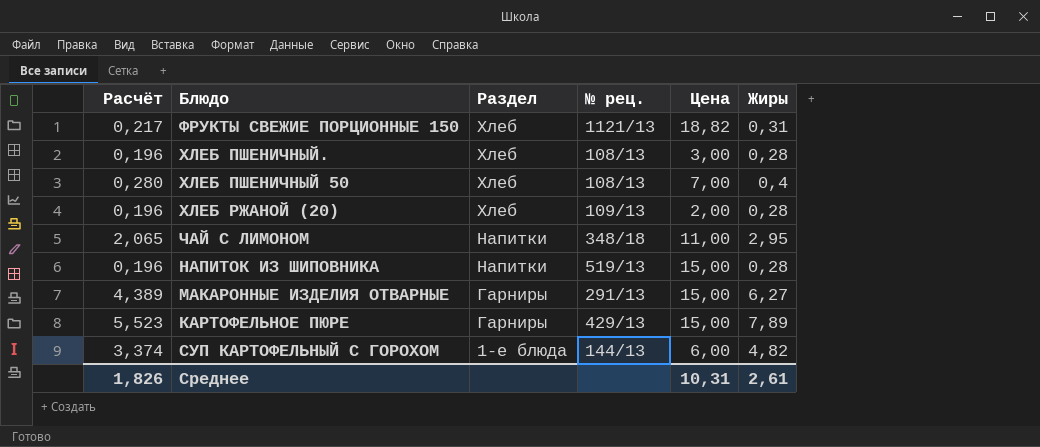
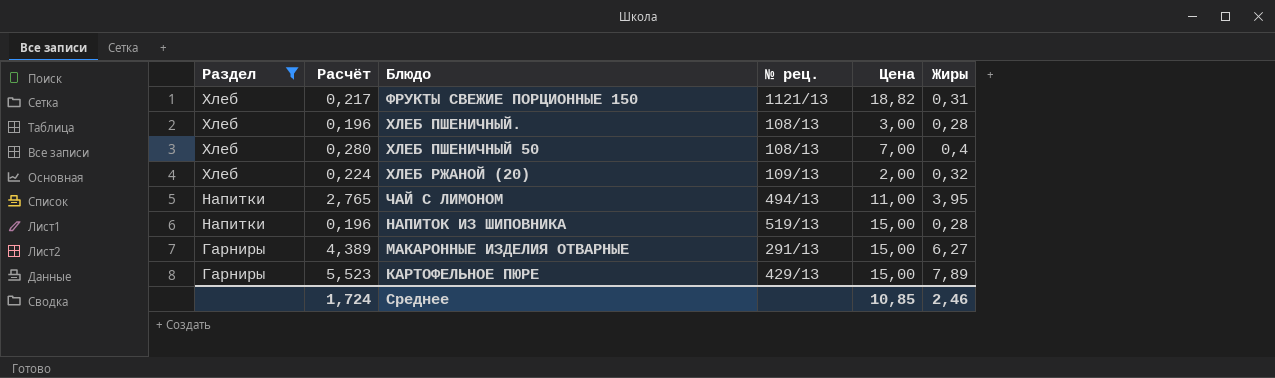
filter: none -> Раздел != 1-е блюда
column Раздел | position: 3 -> 1
ХЛЕБ РЖАНОЙ (20) | Расчёт: 0,196 -> 0,224
ХЛЕБ РЖАНОЙ (20) | Жиры: 0,28 -> 0,32
ЧАЙ С ЛИМОНОМ | Расчёт: 2,065 -> 2,765
ЧАЙ С ЛИМОНОМ | № рец.: 348/18 -> 494/13
ЧАЙ С ЛИМОНОМ | Жиры: 2,95 -> 3,95
Среднее | Расчёт: 1,826 -> 1,724
Среднее | Цена: 10,31 -> 10,85
Среднее | Жиры: 2,61 -> 2,46

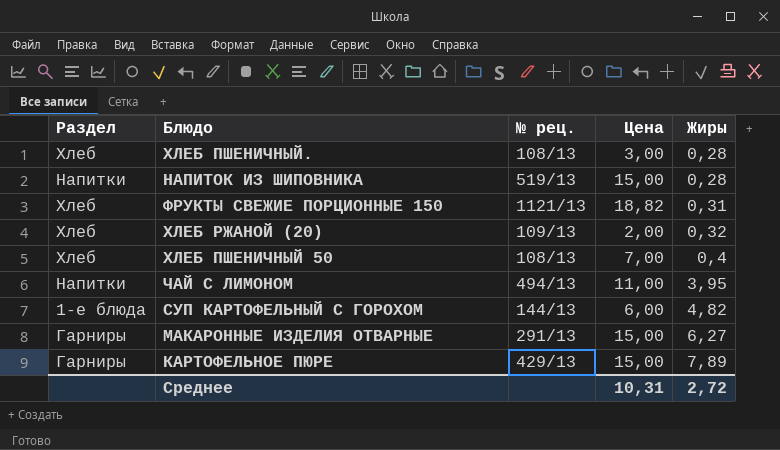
filter: Раздел != 1-е блюда -> none
row order: Раздел descending -> Жиры ascending
column Расчёт | formula: [Жиры] * 0,7 -> none
Среднее | Цена: 10,85 -> 10,31
Среднее | Жиры: 2,46 -> 2,72

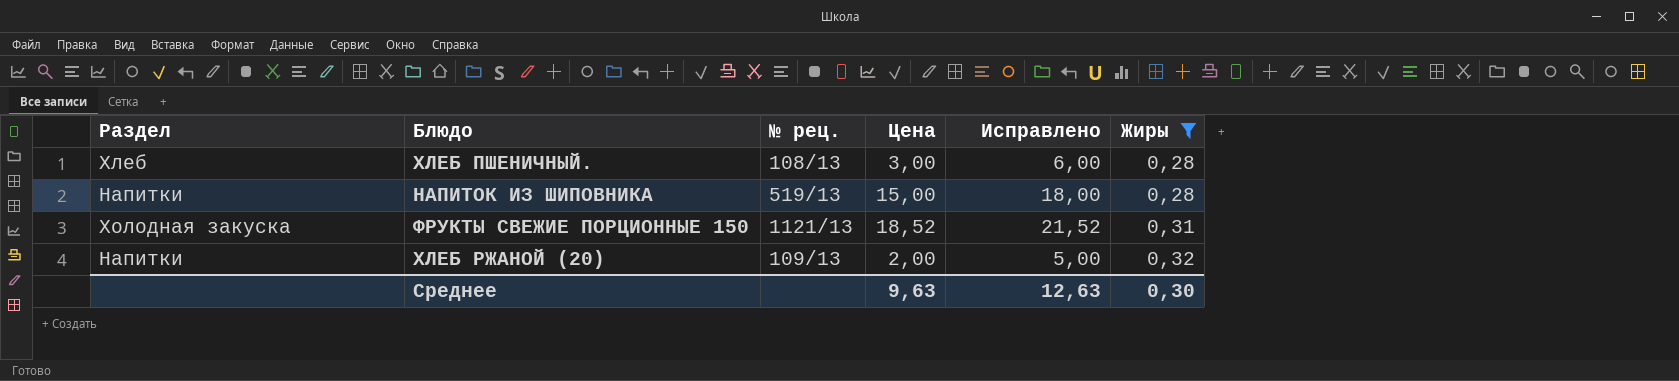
filter: none -> Жиры <= 0,32
column Исправлено | formula: none -> [Цена] + 3
ФРУКТЫ СВЕЖИЕ ПОРЦИОННЫЕ 150 | Раздел: Хлеб -> Холодная закуска
ФРУКТЫ СВЕЖИЕ ПОРЦИОННЫЕ 150 | Цена: 18,82 -> 18,52
ХЛЕБ РЖАНОЙ (20) | Раздел: Хлеб -> Напитки
Среднее | Цена: 10,31 -> 9,63
Среднее | Жиры: 2,72 -> 0,30

